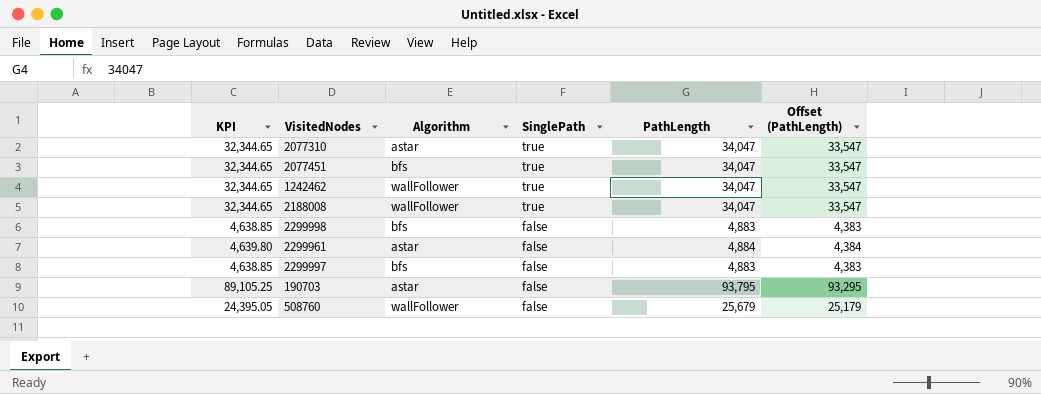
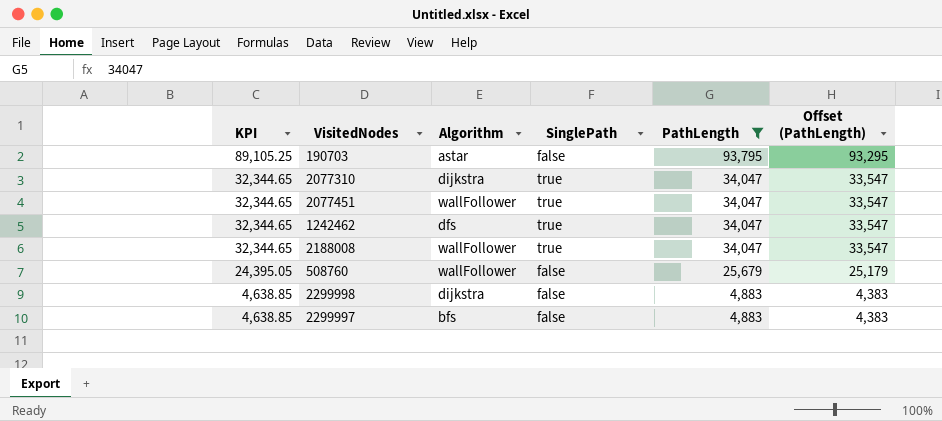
filter: none -> PathLength != 4,884
row order: SinglePath descending -> KPI descending
2077310 | Algorithm: astar -> dijkstra
2077451 | Algorithm: bfs -> wallFollower
1242462 | Algorithm: wallFollower -> dfs
2299998 | Algorithm: bfs -> dijkstra

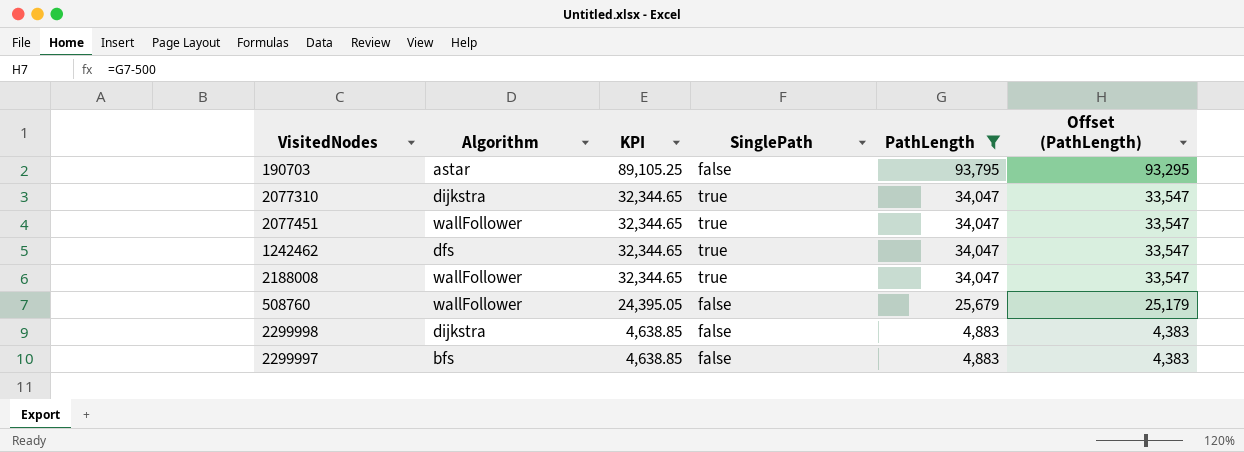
column KPI | position: 1 -> 3

